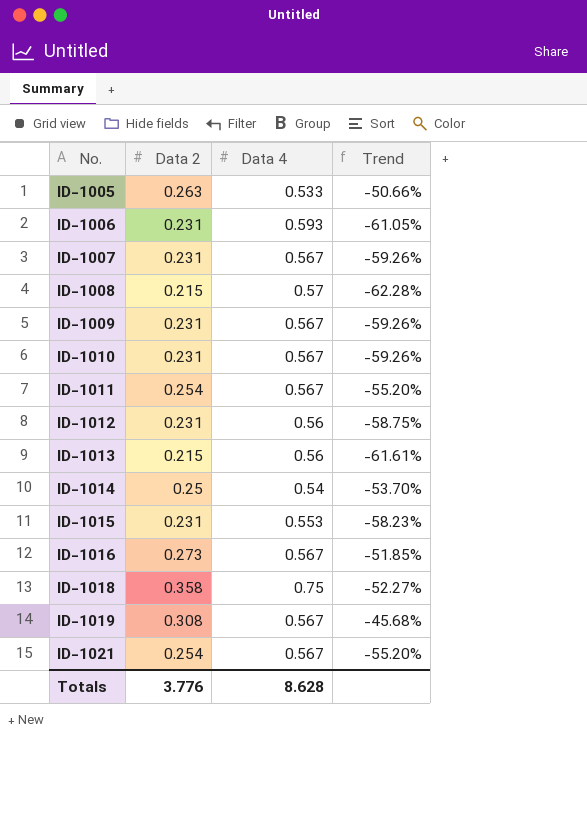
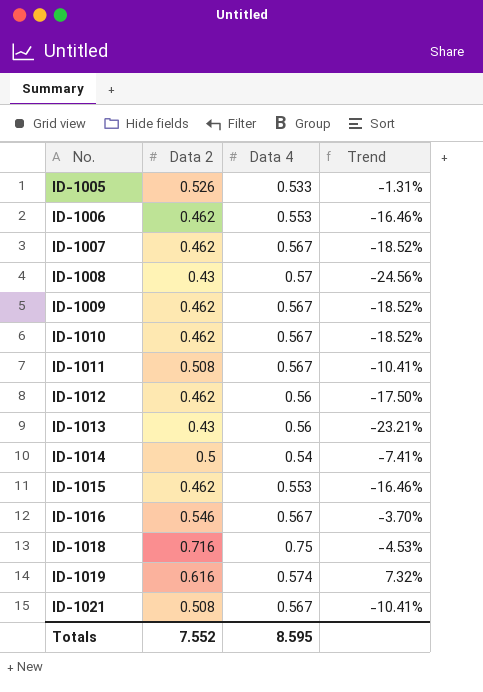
ID-1005 | Data 2: 0.263 -> 0.526
ID-1005 | Trend: -50.66% -> -1.31%
ID-1006 | Data 2: 0.231 -> 0.462
ID-1006 | Data 4: 0.593 -> 0.553
ID-1006 | Trend: -61.05% -> -16.46%
ID-1007 | Data 2: 0.231 -> 0.462
ID-1007 | Trend: -59.26% -> -18.52%
ID-1008 | Data 2: 0.215 -> 0.43
ID-1008 | Trend: -62.28% -> -24.56%
ID-1009 | Data 2: 0.231 -> 0.462
ID-1009 | Trend: -59.26% -> -18.52%
ID-1010 | Data 2: 0.231 -> 0.462
ID-1010 | Trend: -59.26% -> -18.52%
ID-1011 | Data 2: 0.254 -> 0.508
ID-1011 | Trend: -55.20% -> -10.41%
ID-1012 | Data 2: 0.231 -> 0.462
ID-1012 | Trend: -58.75% -> -17.50%
ID-1013 | Data 2: 0.215 -> 0.43
ID-1013 | Trend: -61.61% -> -23.21%
ID-1014 | Data 2: 0.25 -> 0.5
ID-1014 | Trend: -53.70% -> -7.41%
ID-1015 | Data 2: 0.231 -> 0.462
ID-1015 | Trend: -58.23% -> -16.46%
ID-1016 | Data 2: 0.273 -> 0.546
ID-1016 | Trend: -51.85% -> -3.70%
ID-1018 | Data 2: 0.358 -> 0.716
ID-1018 | Trend: -52.27% -> -4.53%
ID-1019 | Data 2: 0.308 -> 0.616
ID-1019 | Data 4: 0.567 -> 0.574
ID-1019 | Trend: -45.68% -> 7.32%
ID-1021 | Data 2: 0.254 -> 0.508
ID-1021 | Trend: -55.20% -> -10.41%
Totals | Data 2: 3.776 -> 7.552
Totals | Data 4: 8.628 -> 8.595

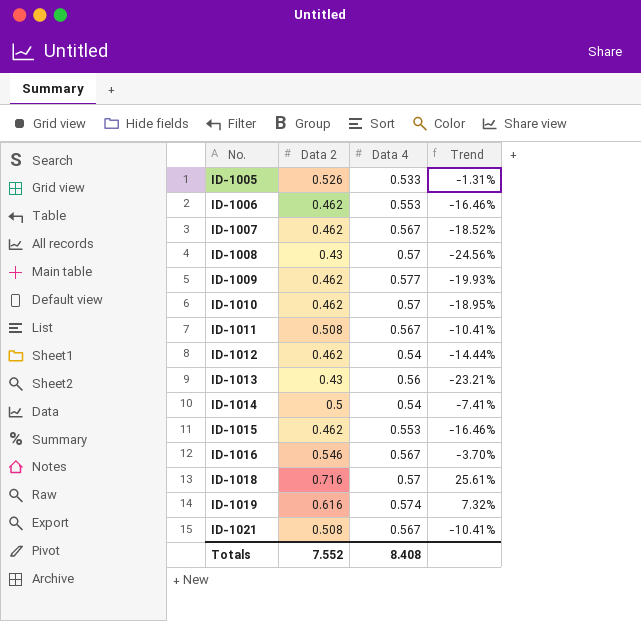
ID-1009 | Data 4: 0.567 -> 0.577
ID-1009 | Trend: -18.52% -> -19.93%
ID-1010 | Data 4: 0.567 -> 0.57
ID-1010 | Trend: -18.52% -> -18.95%
ID-1012 | Data 4: 0.56 -> 0.54
ID-1012 | Trend: -17.50% -> -14.44%
ID-1018 | Data 4: 0.75 -> 0.57
ID-1018 | Trend: -4.53% -> 25.61%
Totals | Data 4: 8.595 -> 8.408

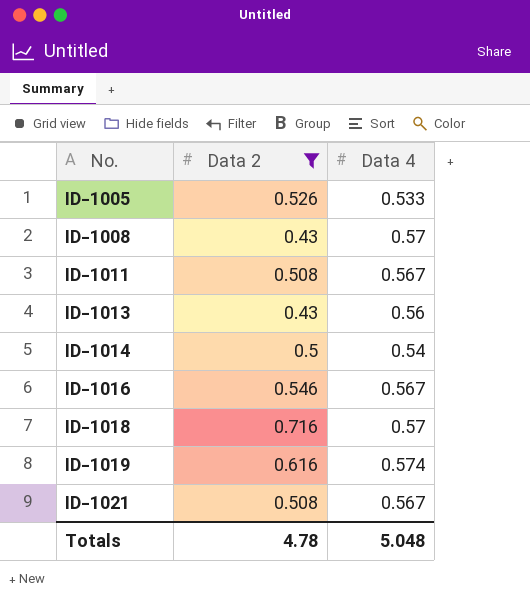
filter: none -> Data 2 != 0.462
column Trend | formula: ([Data 2] - [Data 4]) / [Data 4] -> none
Totals | Data 2: 7.552 -> 4.78
Totals | Data 4: 8.408 -> 5.048

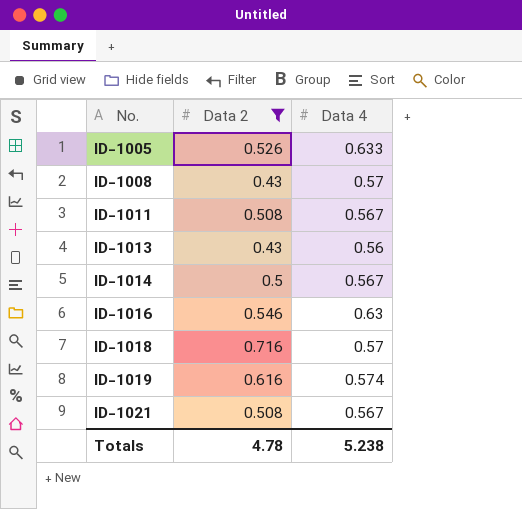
ID-1005 | Data 4: 0.533 -> 0.633
ID-1014 | Data 4: 0.54 -> 0.567
ID-1016 | Data 4: 0.567 -> 0.63
Totals | Data 4: 5.048 -> 5.238

